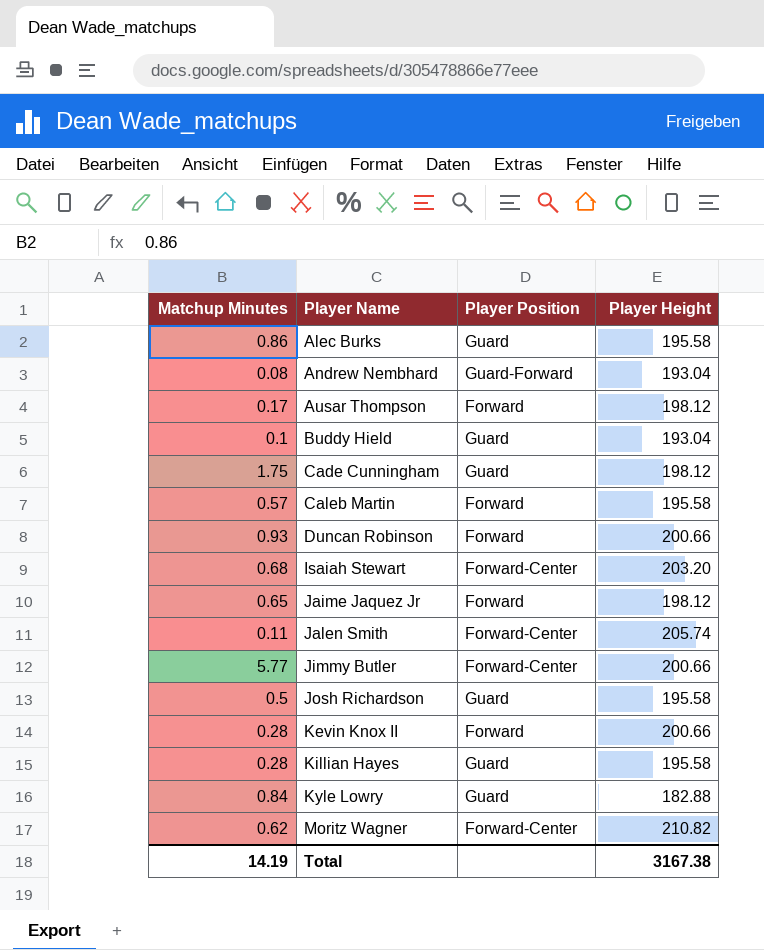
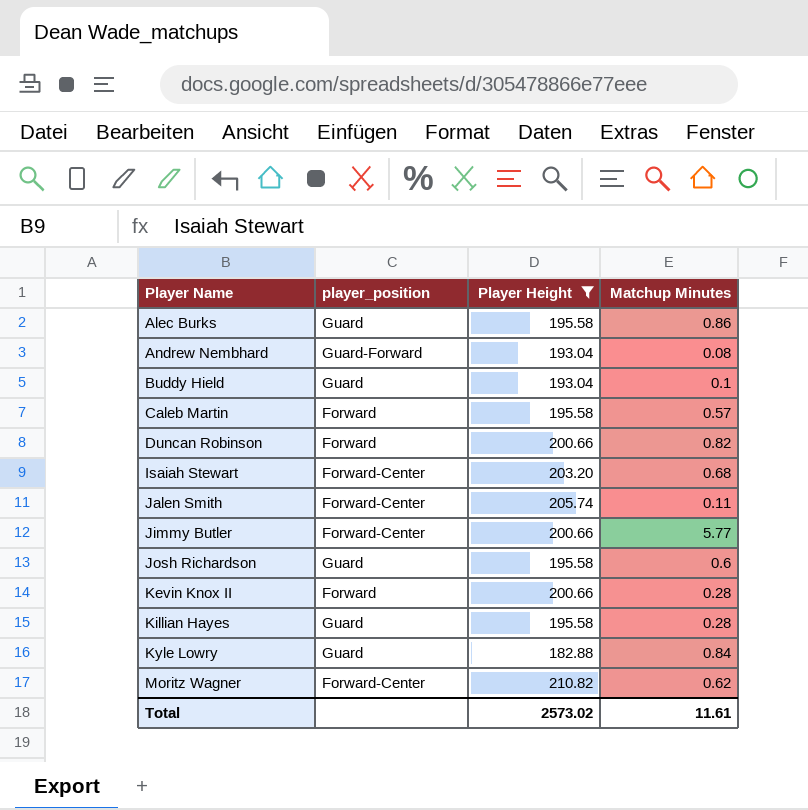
filter: none -> Player Height != 198.12
column name: Player Position -> player_position
column Matchup Minutes | position: 1 -> 4
Duncan Robinson | Matchup Minutes: 0.93 -> 0.82
Josh Richardson | Matchup Minutes: 0.5 -> 0.6
Total | Player Height: 3167.38 -> 2573.02
Total | Matchup Minutes: 14.19 -> 11.61

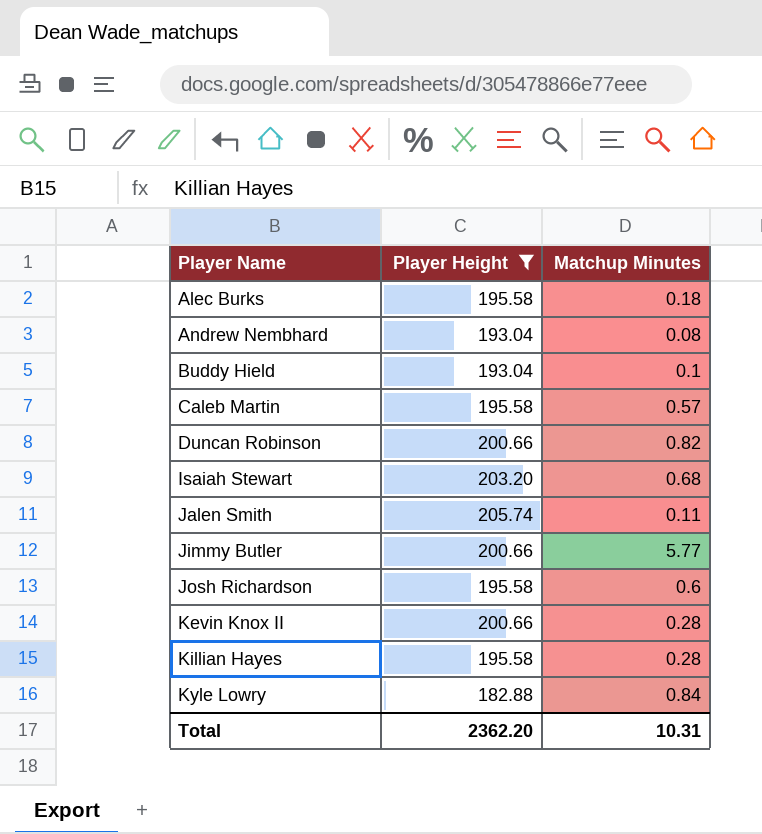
column player_position | position: 2 -> none
row Moritz Wagner: Forward-Center | 210.82 | 0.62 -> none
Alec Burks | Matchup Minutes: 0.86 -> 0.18
Total | Player Height: 2573.02 -> 2362.20
Total | Matchup Minutes: 11.61 -> 10.31

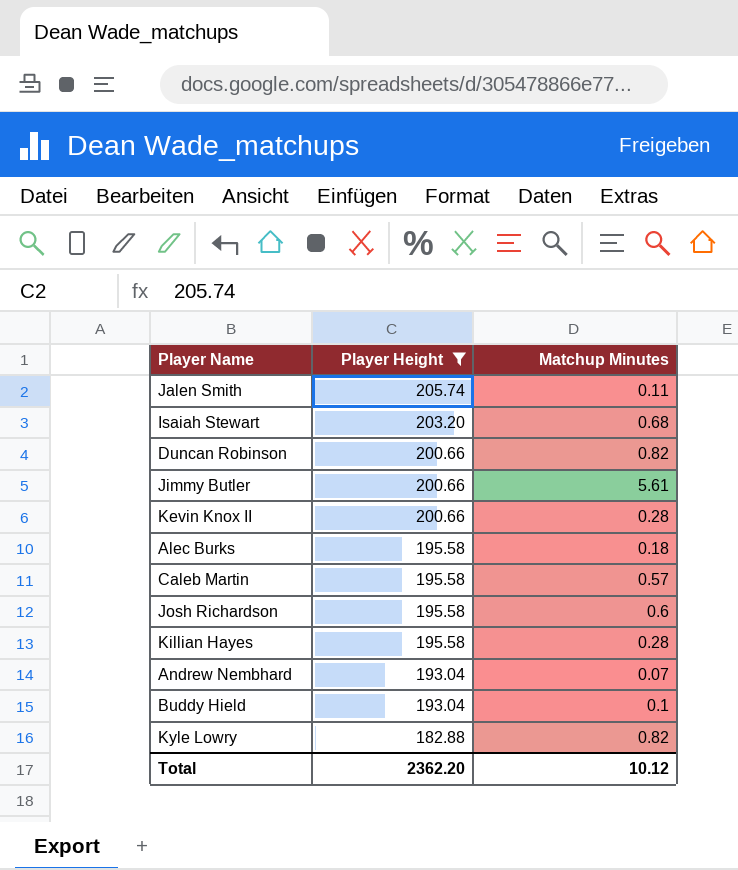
row order: Player Name ascending -> Player Height descending
Jimmy Butler | Matchup Minutes: 5.77 -> 5.61
Andrew Nembhard | Matchup Minutes: 0.08 -> 0.07
Kyle Lowry | Matchup Minutes: 0.84 -> 0.82
Total | Matchup Minutes: 10.31 -> 10.12

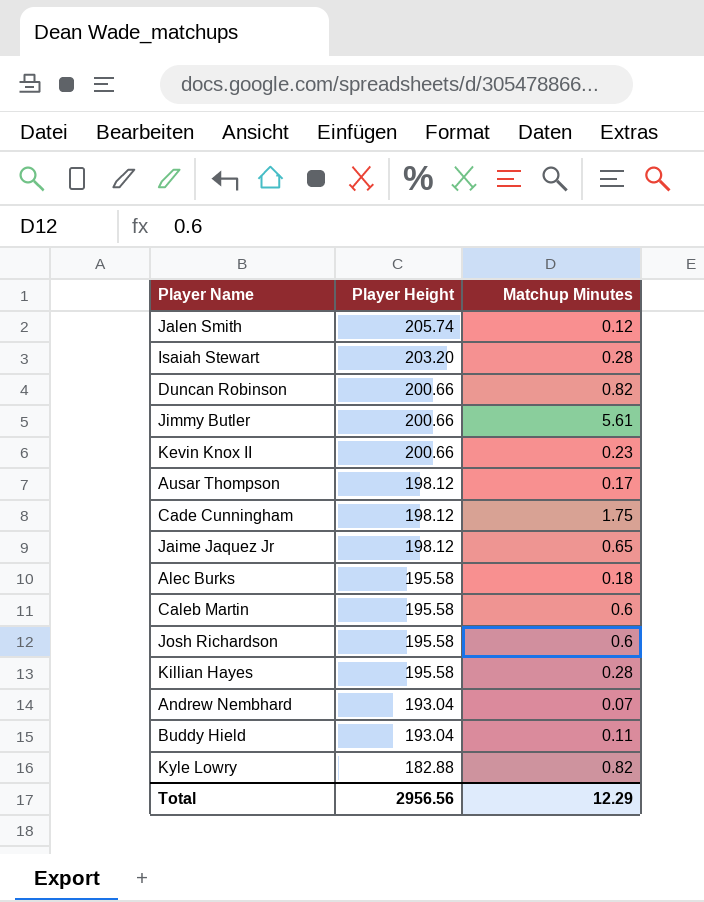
filter: Player Height != 198.12 -> none
Jalen Smith | Matchup Minutes: 0.11 -> 0.12
Isaiah Stewart | Matchup Minutes: 0.68 -> 0.28
Kevin Knox II | Matchup Minutes: 0.28 -> 0.23
Caleb Martin | Matchup Minutes: 0.57 -> 0.6
Buddy Hield | Matchup Minutes: 0.1 -> 0.11
Total | Player Height: 2362.20 -> 2956.56
Total | Matchup Minutes: 10.12 -> 12.29

